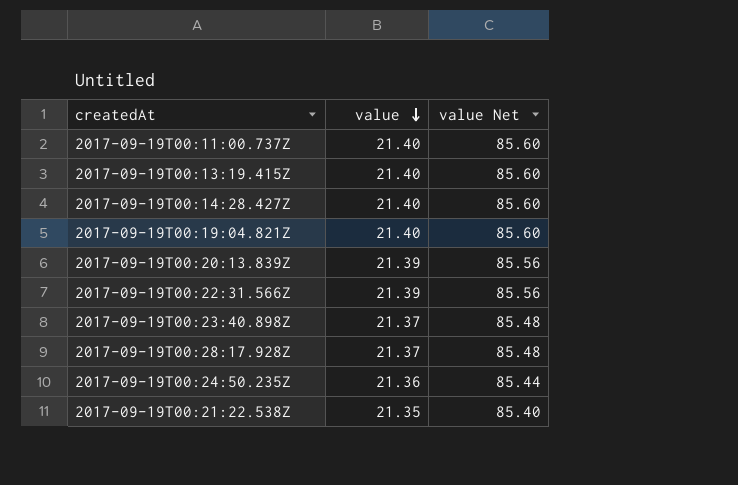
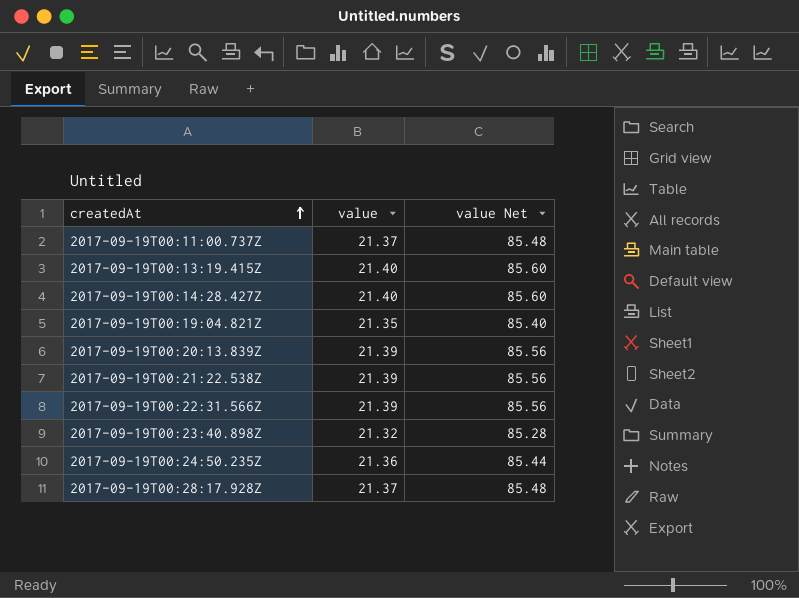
row order: value descending -> createdAt ascending
2017-09-19T00:11:00.737Z | value: 21.40 -> 21.37
2017-09-19T00:11:00.737Z | value Net: 85.60 -> 85.48
2017-09-19T00:19:04.821Z | value: 21.40 -> 21.35
2017-09-19T00:19:04.821Z | value Net: 85.60 -> 85.40
2017-09-19T00:21:22.538Z | value: 21.35 -> 21.39
2017-09-19T00:21:22.538Z | value Net: 85.40 -> 85.56
2017-09-19T00:23:40.898Z | value: 21.37 -> 21.32
2017-09-19T00:23:40.898Z | value Net: 85.48 -> 85.28

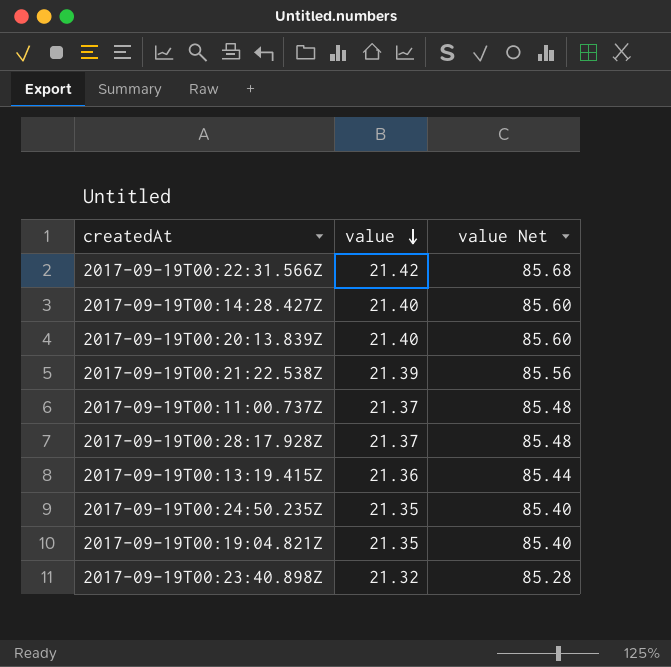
row order: createdAt ascending -> value descending
2017-09-19T00:22:31.566Z | value: 21.39 -> 21.42
2017-09-19T00:22:31.566Z | value Net: 85.56 -> 85.68
2017-09-19T00:20:13.839Z | value: 21.39 -> 21.40
2017-09-19T00:20:13.839Z | value Net: 85.56 -> 85.60
2017-09-19T00:13:19.415Z | value: 21.40 -> 21.36
2017-09-19T00:13:19.415Z | value Net: 85.60 -> 85.44
2017-09-19T00:24:50.235Z | value: 21.36 -> 21.35
2017-09-19T00:24:50.235Z | value Net: 85.44 -> 85.40

